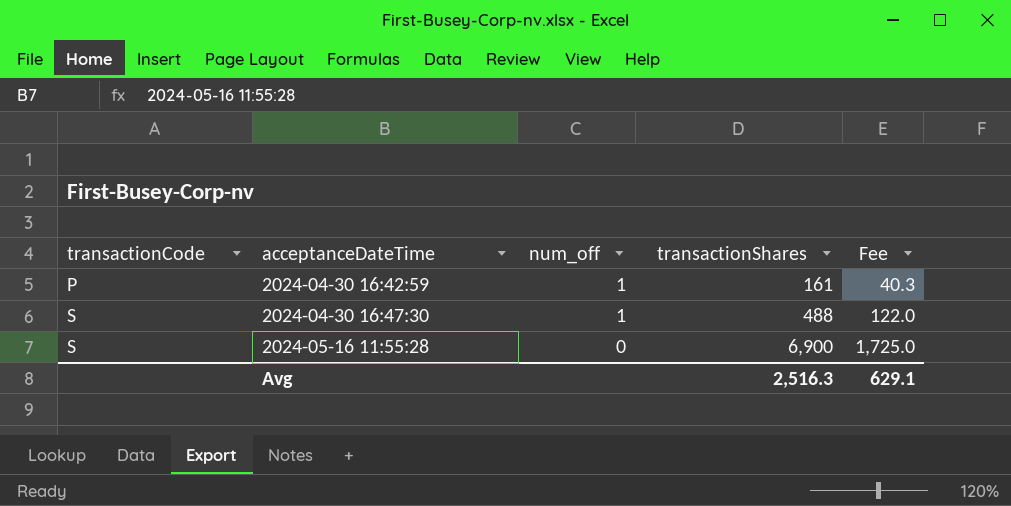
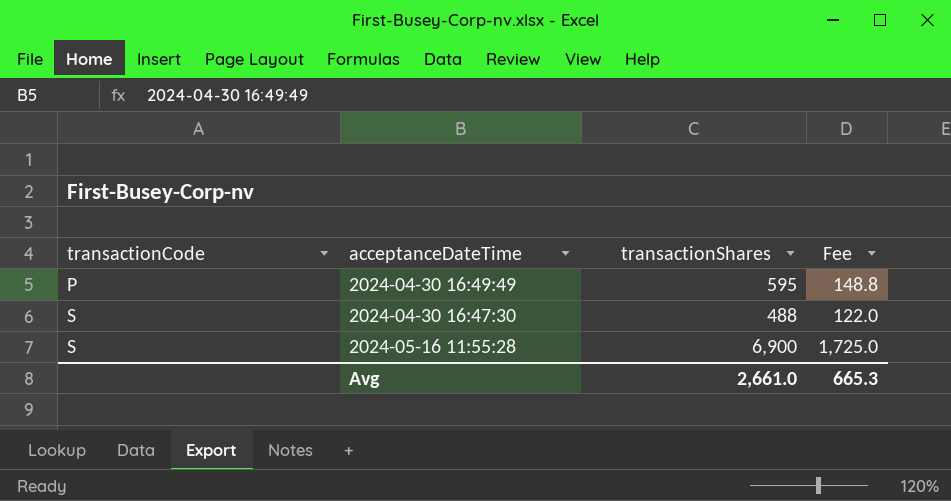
column num_off | position: 3 -> none
row 2024-04-30 16:42:59: P | 1 | 161 | 40.3 -> none
row 2024-04-30 16:49:49: none -> P | 595 | 148.8
Avg | transactionShares: 2,516.3 -> 2,661.0
Avg | Fee: 629.1 -> 665.3

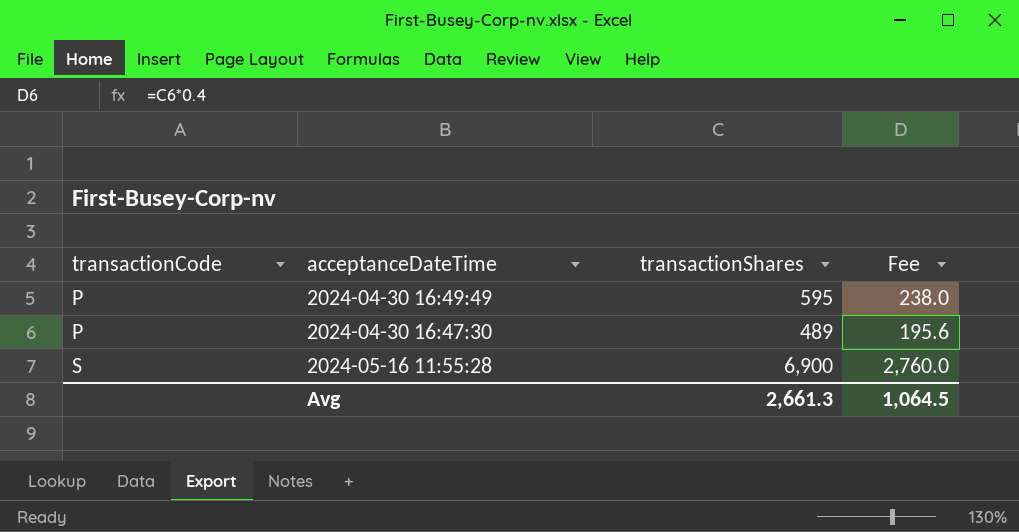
column Fee | formula: [transactionShares] * 0.25 -> [transactionShares] * 0.4
2024-04-30 16:47:30 | transactionCode: S -> P
2024-04-30 16:47:30 | transactionShares: 488 -> 489
Avg | transactionShares: 2,661.0 -> 2,661.3
Avg | Fee: 665.3 -> 1,064.5

